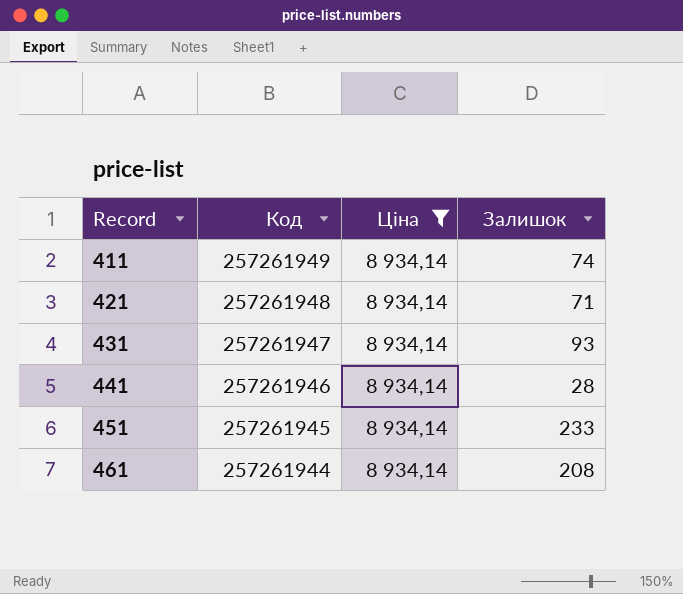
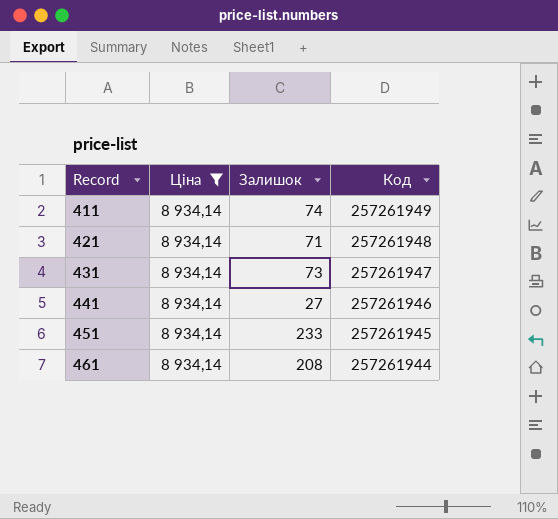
column Код | position: 2 -> 4
431 | Залишок: 93 -> 73
441 | Залишок: 28 -> 27

